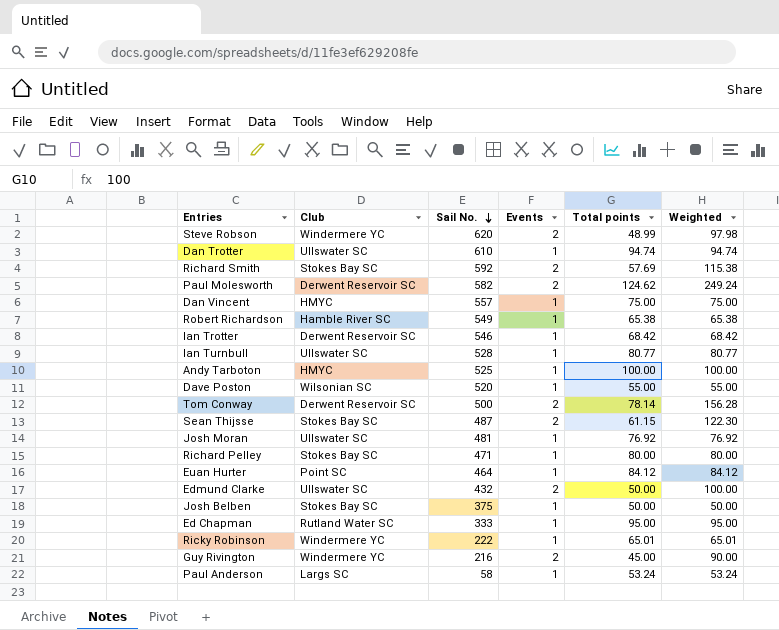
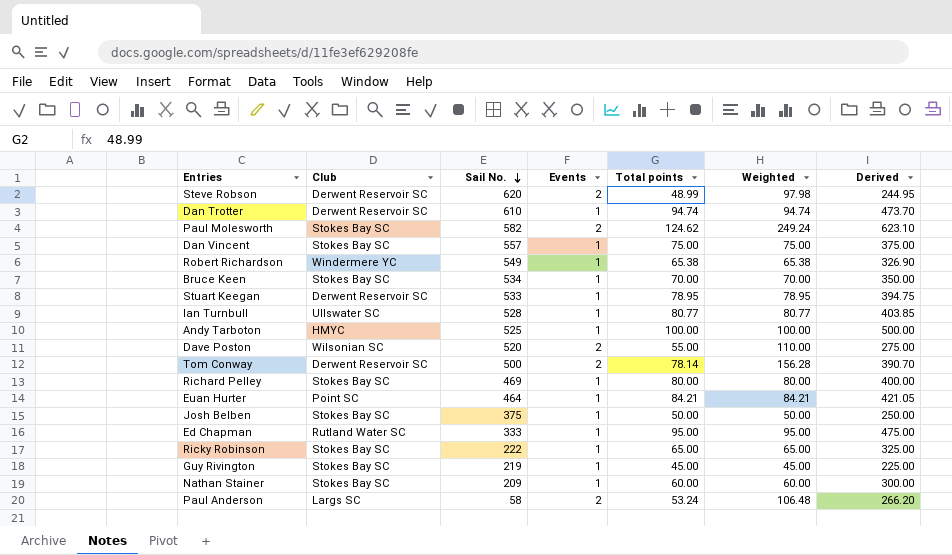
column Derived | formula: none -> [Total points] * 5
row Richard Smith: Stokes Bay SC | 592 | 2 | 57.69 | 115.38 -> none
row Ian Trotter: Derwent Reservoir SC | 546 | 1 | 68.42 | 68.42 -> none
row Sean Thijsse: Stokes Bay SC | 487 | 2 | 61.15 | 122.30 -> none
row Josh Moran: Ullswater SC | 481 | 1 | 76.92 | 76.92 -> none
row Edmund Clarke: Ullswater SC | 432 | 2 | 50.00 | 100.00 -> none
Steve Robson | Club: Windermere YC -> Derwent Reservoir SC
Dan Trotter | Club: Ullswater SC -> Derwent Reservoir SC
Paul Molesworth | Club: Derwent Reservoir SC -> Stokes Bay SC
Dan Vincent | Club: HMYC -> Stokes Bay SC
Robert Richardson | Club: Hamble River SC -> Windermere YC
row Bruce Keen: none -> Stokes Bay SC | 534 | 1 | 70.00 | 70.00 | 350.00
row Stuart Keegan: none -> Derwent Reservoir SC | 533 | 1 | 78.95 | 78.95 | 394.75
Dave Poston | Events: 1 -> 2
Dave Poston | Weighted: 55.00 -> 110.00
Richard Pelley | Sail No.: 471 -> 469
Euan Hurter | Total points: 84.12 -> 84.21
Euan Hurter | Weighted: 84.12 -> 84.21
Ricky Robinson | Club: Windermere YC -> Stokes Bay SC
Ricky Robinson | Total points: 65.01 -> 65.00
Ricky Robinson | Weighted: 65.01 -> 65.00
Guy Rivington | Club: Windermere YC -> Stokes Bay SC
Guy Rivington | Sail No.: 216 -> 219
Guy Rivington | Events: 2 -> 1
Guy Rivington | Weighted: 90.00 -> 45.00
row Nathan Stainer: none -> Stokes Bay SC | 209 | 1 | 60.00 | 60.00 | 300.00
Paul Anderson | Events: 1 -> 2
Paul Anderson | Weighted: 53.24 -> 106.48

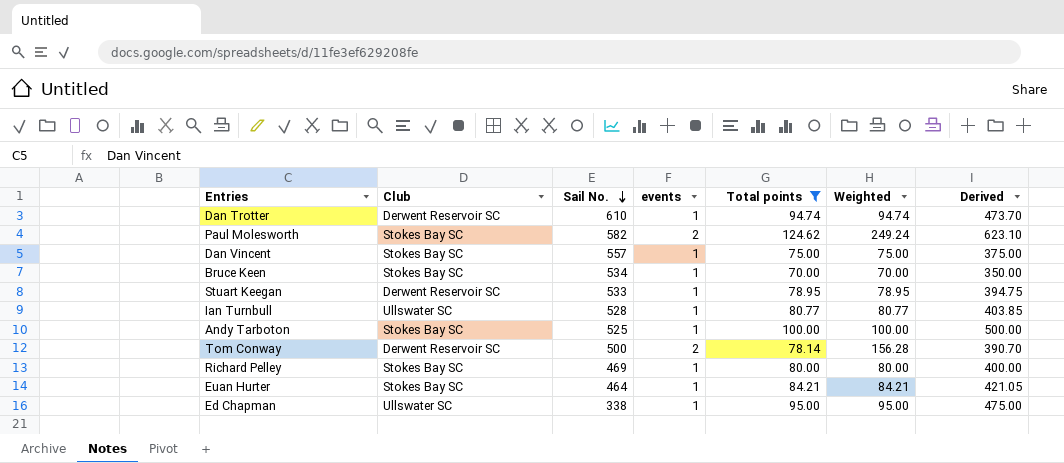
filter: none -> Total points >= 70.00
column name: Events -> events
Andy Tarboton | Club: HMYC -> Stokes Bay SC
Euan Hurter | Club: Point SC -> Stokes Bay SC
Ed Chapman | Club: Rutland Water SC -> Ullswater SC
Ed Chapman | Sail No.: 333 -> 338

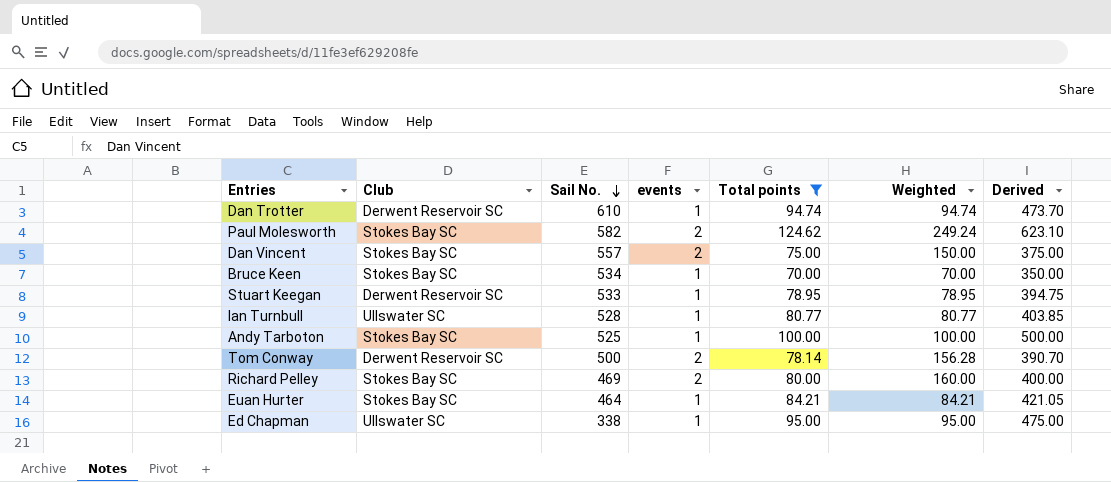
Dan Vincent | events: 1 -> 2
Dan Vincent | Weighted: 75.00 -> 150.00
Richard Pelley | events: 1 -> 2
Richard Pelley | Weighted: 80.00 -> 160.00

